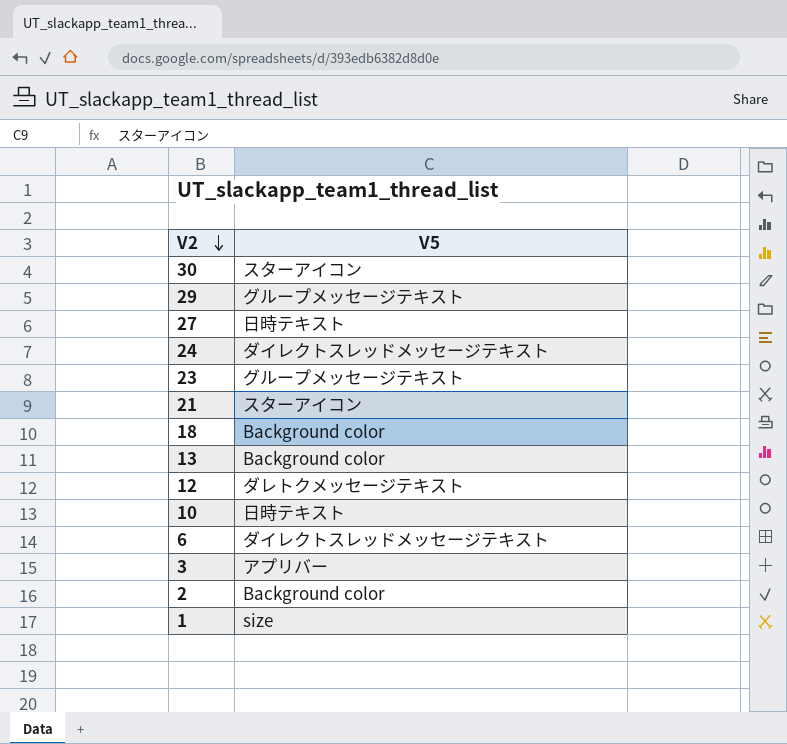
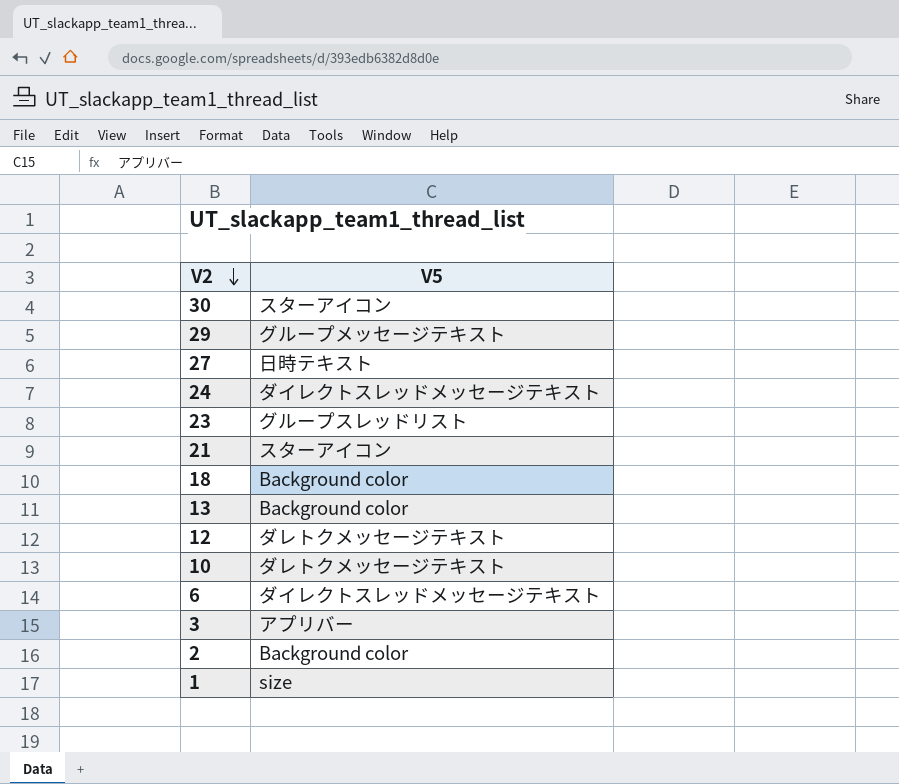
23 | V5: グループメッセージテキスト -> グループスレッドリスト
10 | V5: 日時テキスト -> ダレトクメッセージテキスト

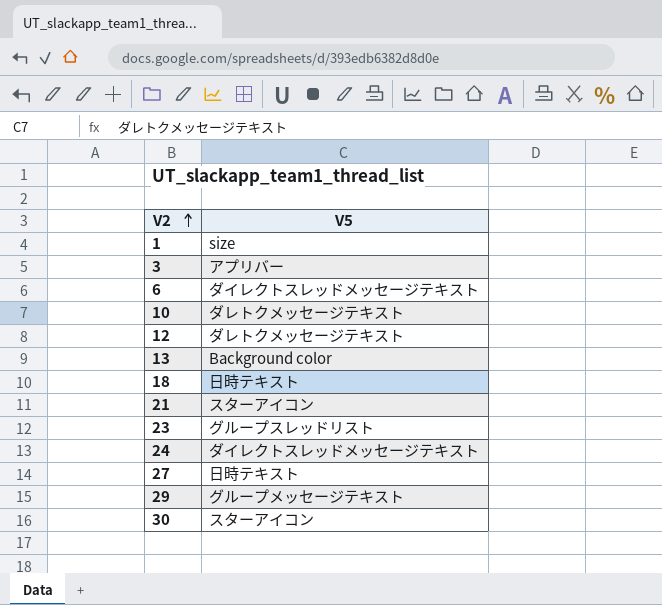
row order: V2 descending -> V2 ascending
row 2: Background color -> none
18 | V5: Background color -> 日時テキスト

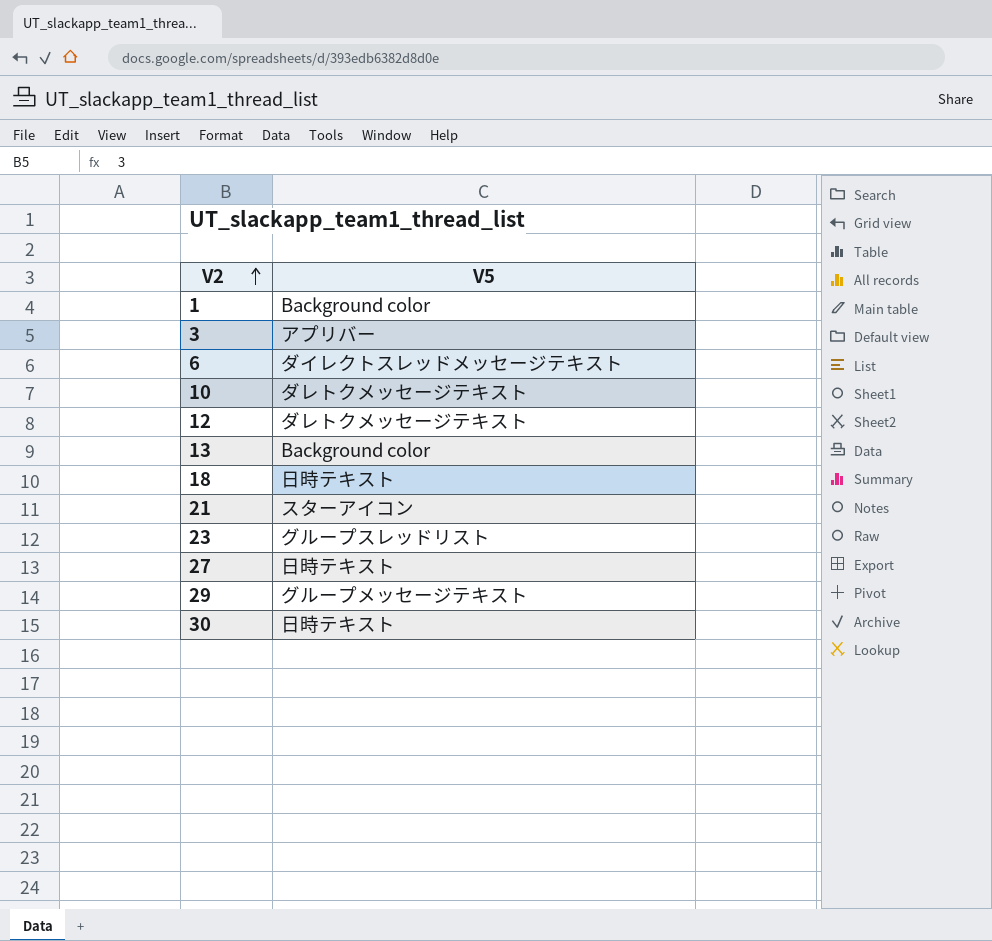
row 24: ダイレクトスレッドメッセージテキスト -> none
1 | V5: size -> Background color
30 | V5: スターアイコン -> 日時テキスト

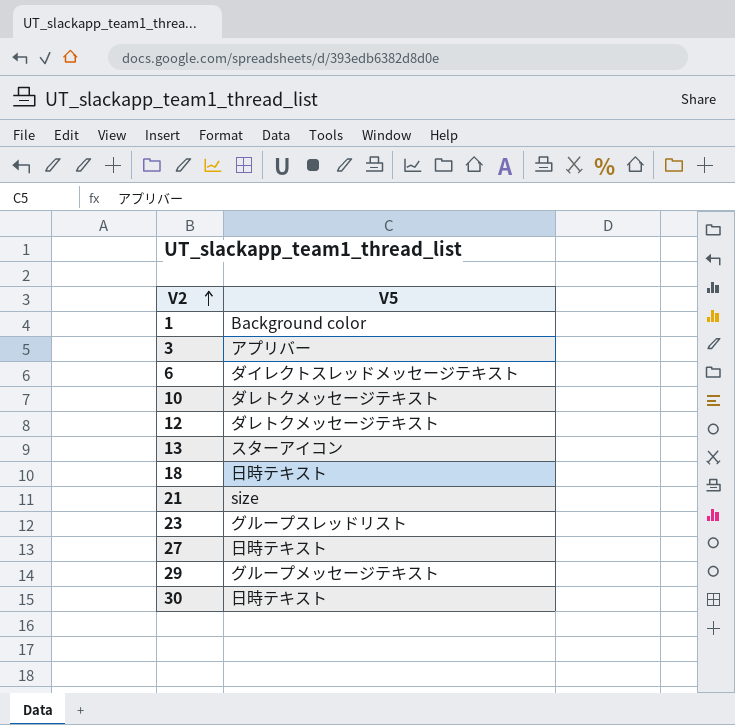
13 | V5: Background color -> スターアイコン
21 | V5: スターアイコン -> size

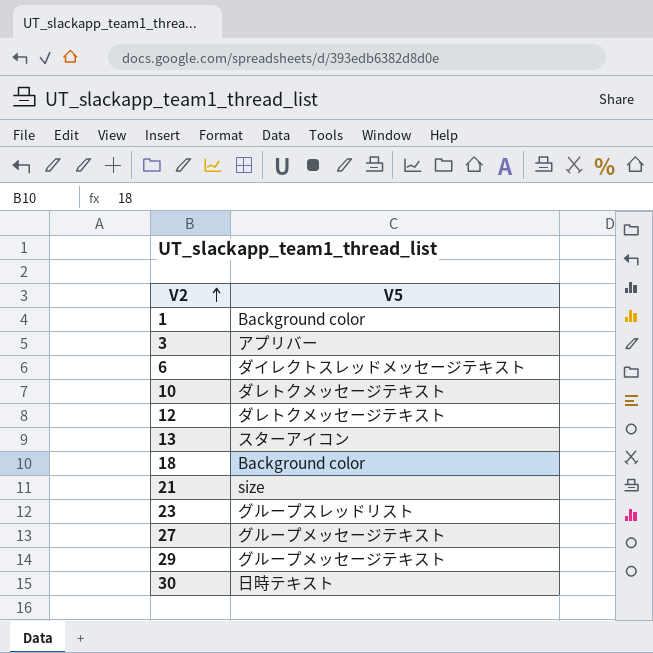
18 | V5: 日時テキスト -> Background color
27 | V5: 日時テキスト -> グループメッセージテキスト

